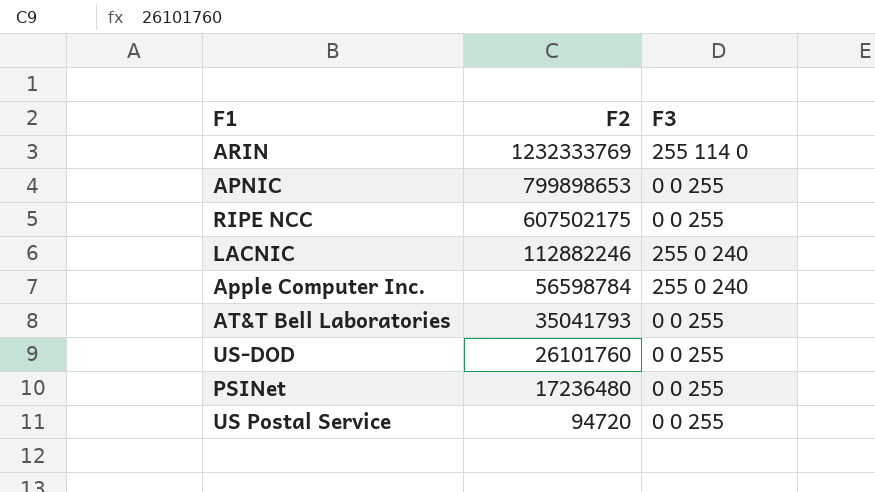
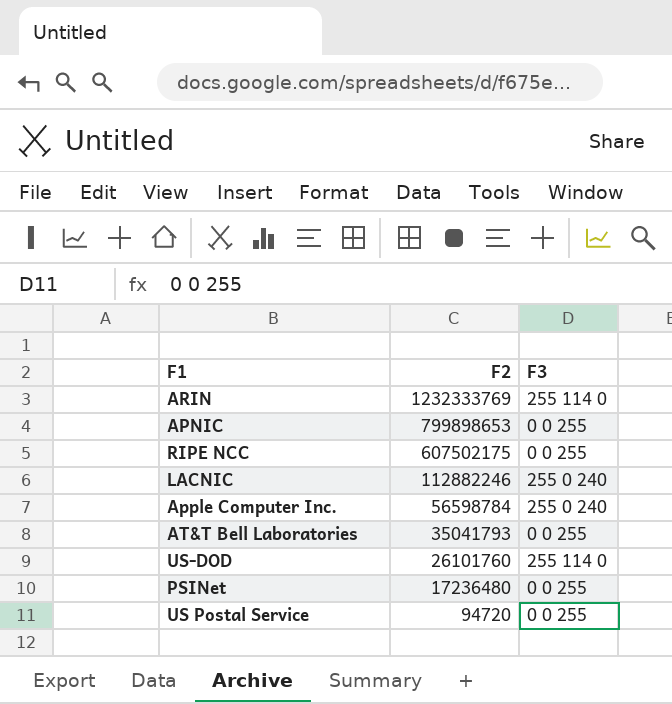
US-DOD | F3: 0 0 255 -> 255 114 0

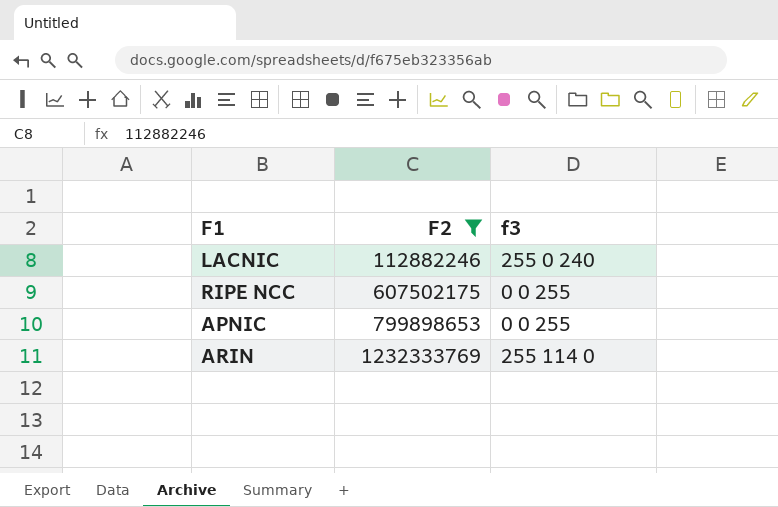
filter: none -> F2 >= 112882246
row order: F2 descending -> F2 ascending
column name: F3 -> f3

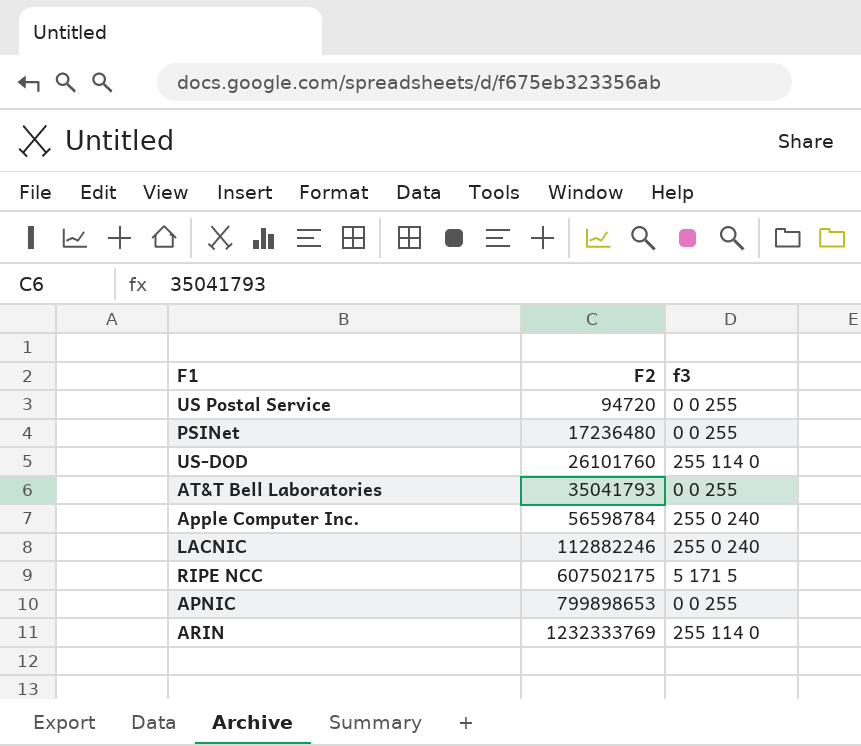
filter: F2 >= 112882246 -> none
RIPE NCC | f3: 0 0 255 -> 5 171 5

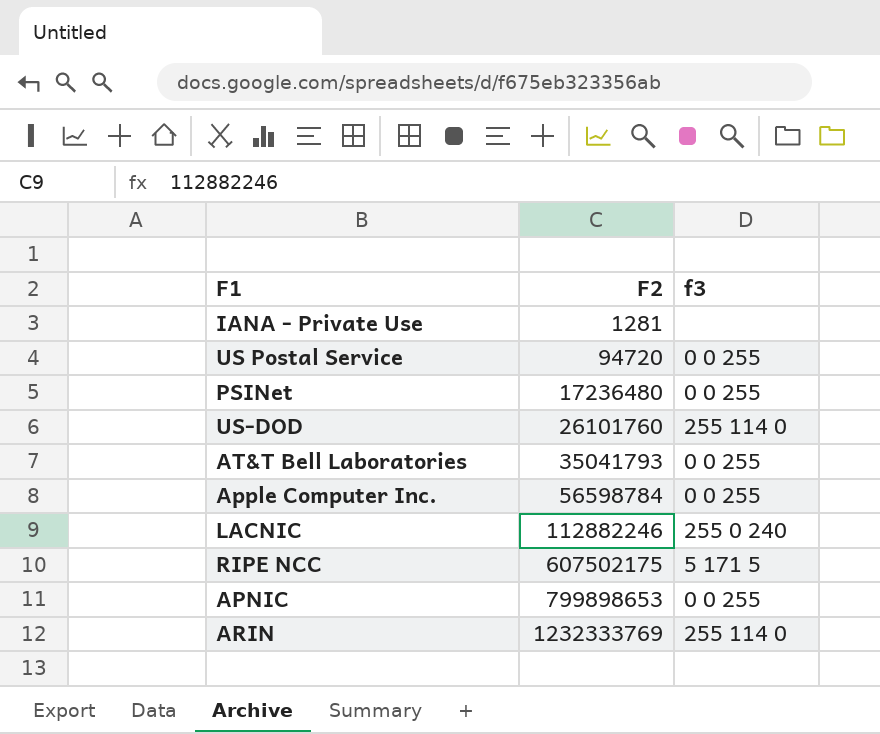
row IANA - Private Use: none -> 1281 | none
Apple Computer Inc. | f3: 255 0 240 -> 0 0 255

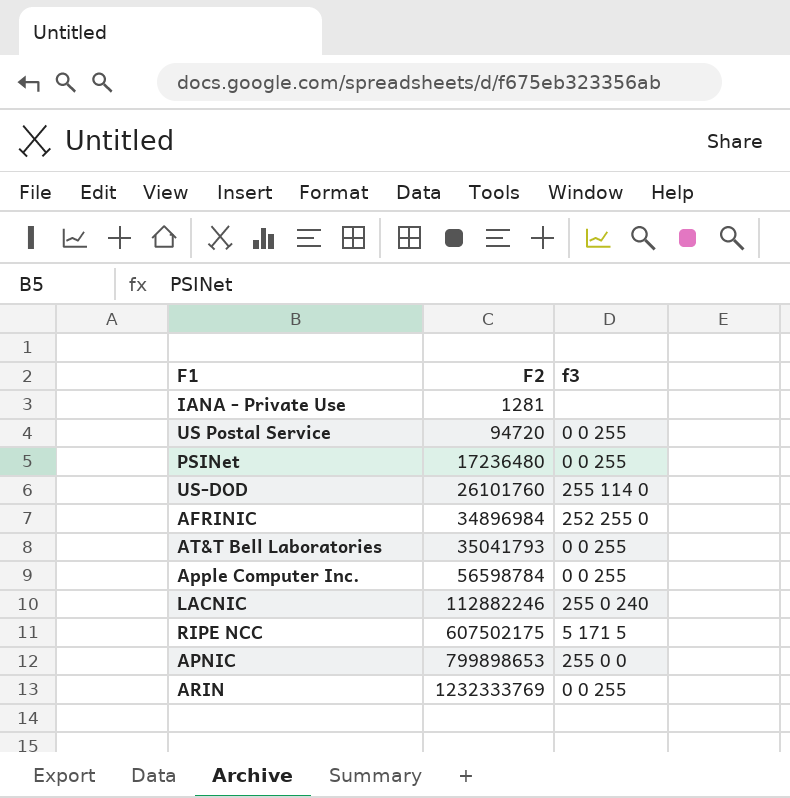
row AFRINIC: none -> 34896984 | 252 255 0
APNIC | f3: 0 0 255 -> 255 0 0
ARIN | f3: 255 114 0 -> 0 0 255

